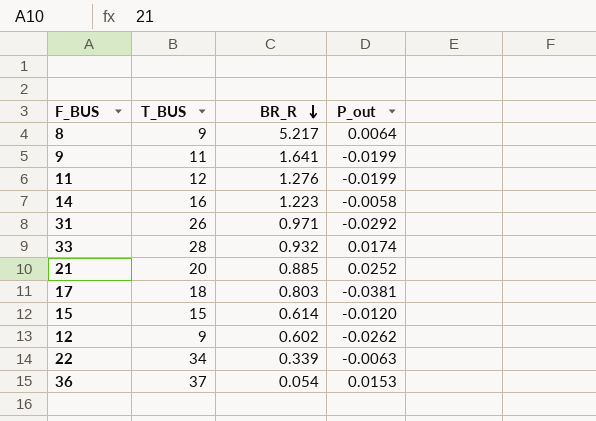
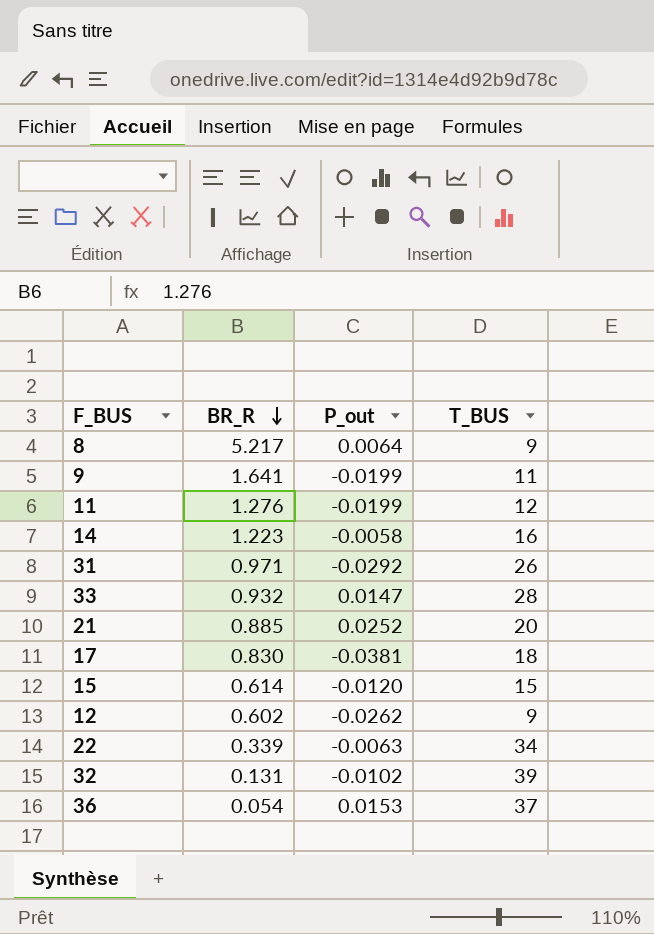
column T_BUS | position: 2 -> 4
33 | P_out: 0.0174 -> 0.0147
17 | BR_R: 0.803 -> 0.830
row 32: none -> 0.131 | -0.0102 | 39

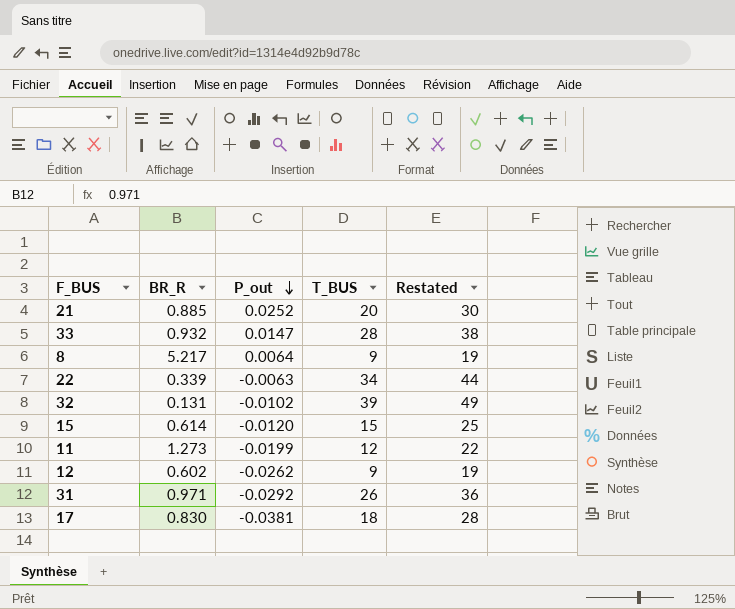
row order: BR_R descending -> P_out descending
column Restated | formula: none -> [T_BUS] + 10
row 9: 1.641 | -0.0199 | 11 -> none
row 14: 1.223 | -0.0058 | 16 -> none
row 36: 0.054 | 0.0153 | 37 -> none
11 | BR_R: 1.276 -> 1.273

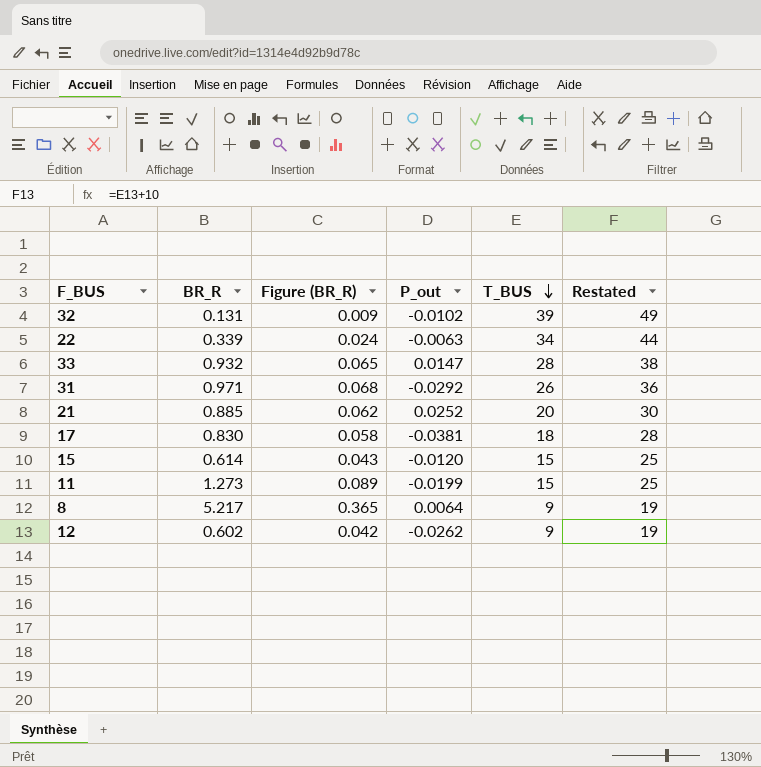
row order: P_out descending -> T_BUS descending
column Figure (BR_R) | formula: none -> [BR_R] * 0.07
11 | T_BUS: 12 -> 15
11 | Restated: 22 -> 25

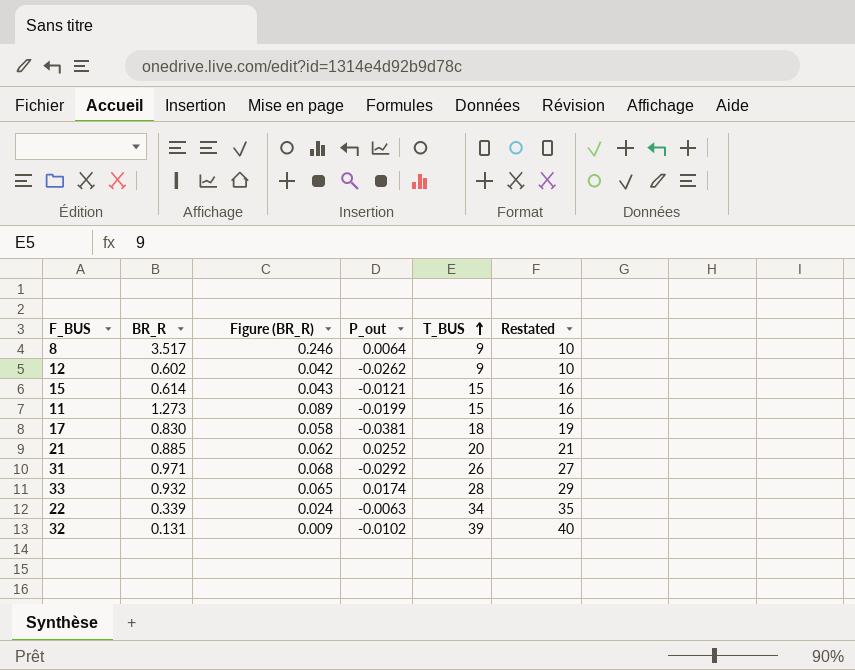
row order: T_BUS descending -> T_BUS ascending
column Restated | formula: [T_BUS] + 10 -> [T_BUS] + 1
8 | BR_R: 5.217 -> 3.517
8 | Figure (BR_R): 0.365 -> 0.246
15 | P_out: -0.0120 -> -0.0121
33 | P_out: 0.0147 -> 0.0174

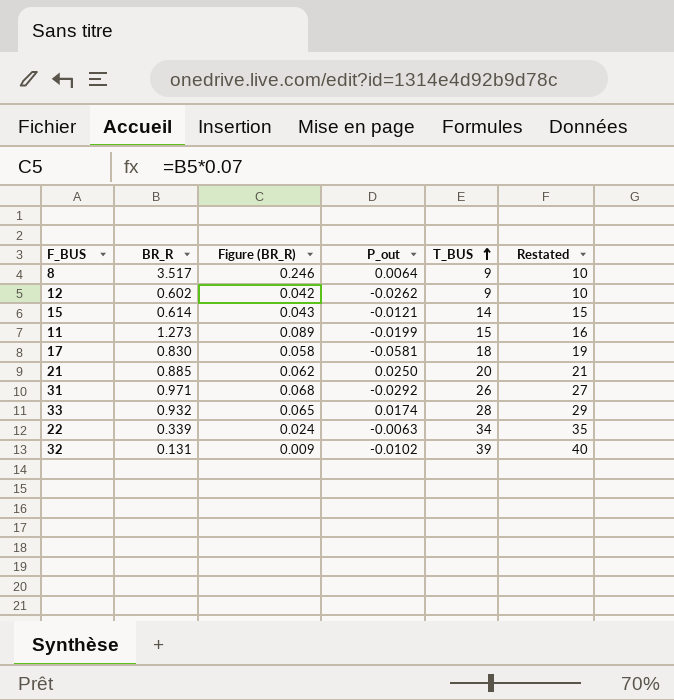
15 | T_BUS: 15 -> 14
15 | Restated: 16 -> 15
17 | P_out: -0.0381 -> -0.0581
21 | P_out: 0.0252 -> 0.0250

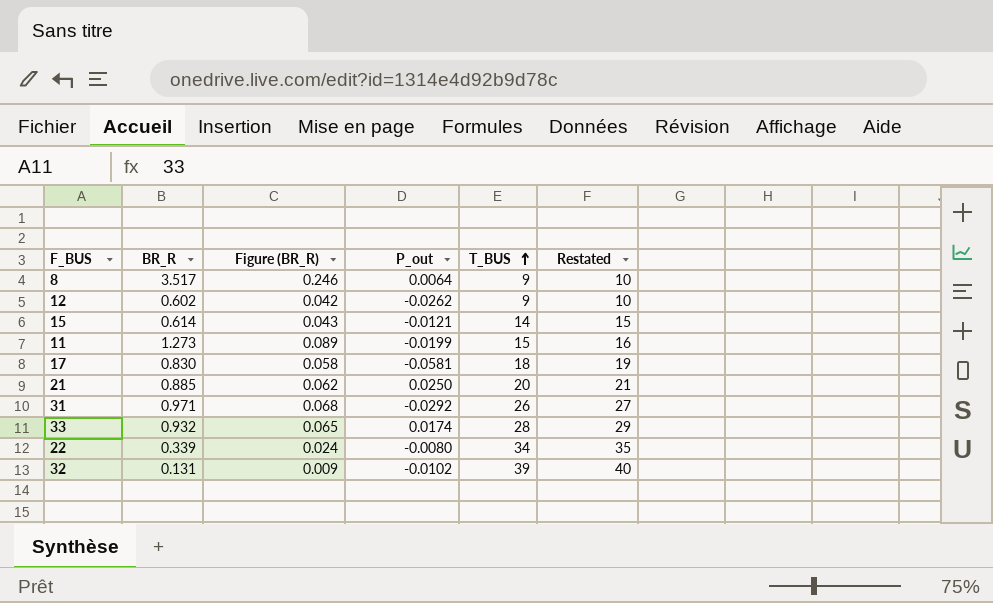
22 | P_out: -0.0063 -> -0.0080

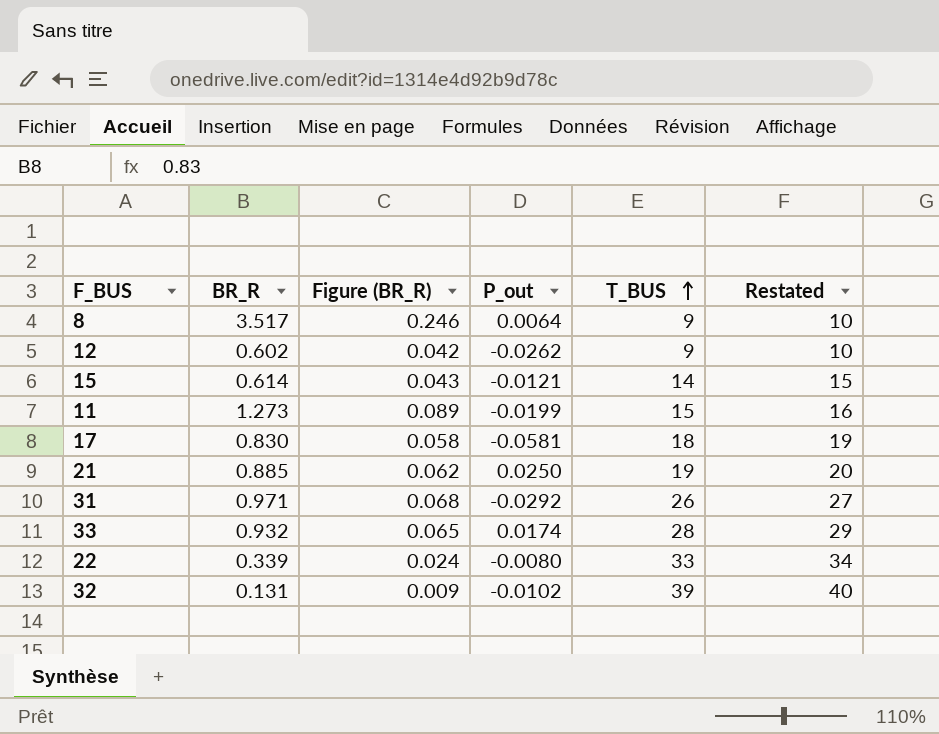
21 | T_BUS: 20 -> 19
21 | Restated: 21 -> 20
22 | T_BUS: 34 -> 33
22 | Restated: 35 -> 34

